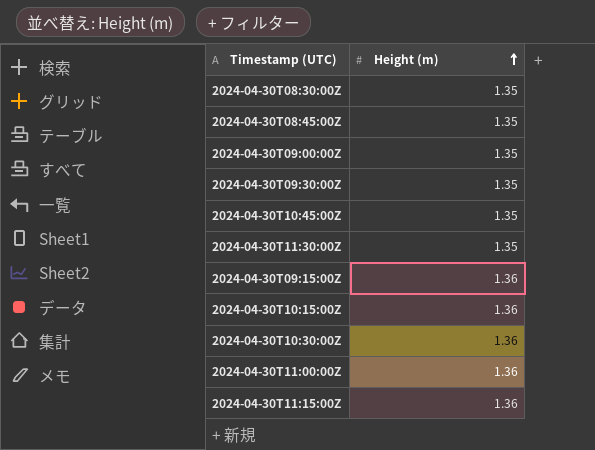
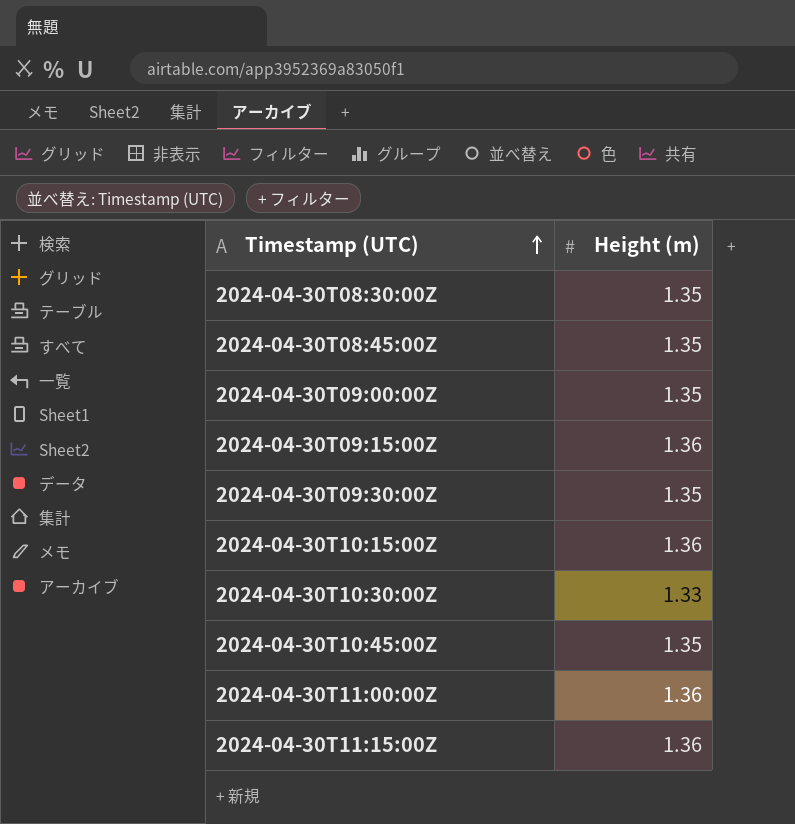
row order: Height (m) ascending -> Timestamp (UTC) ascending
row 2024-04-30T11:30:00Z: 1.35 -> none
2024-04-30T10:30:00Z | Height (m): 1.36 -> 1.33

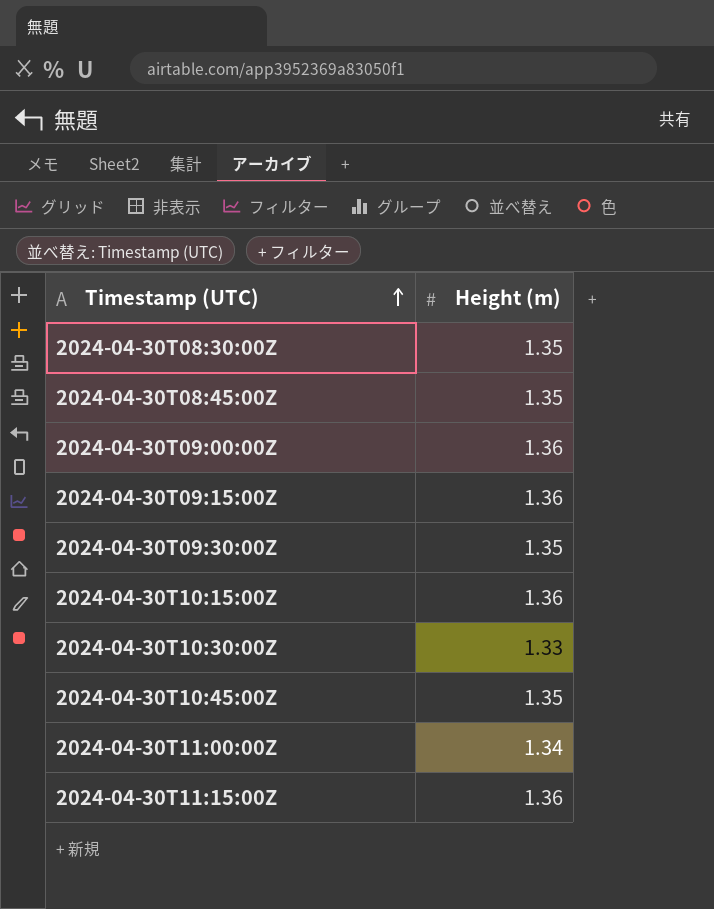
2024-04-30T09:00:00Z | Height (m): 1.35 -> 1.36
2024-04-30T11:00:00Z | Height (m): 1.36 -> 1.34

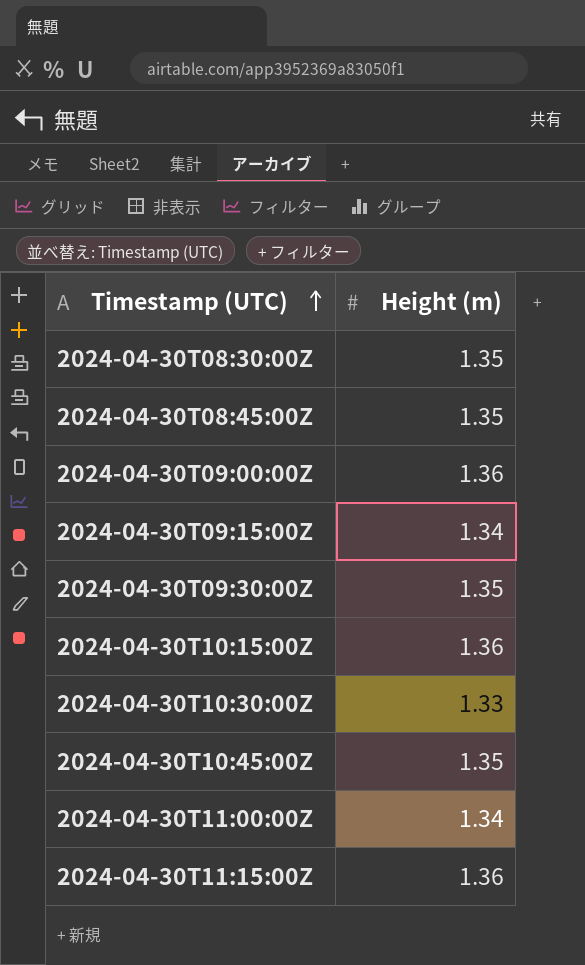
2024-04-30T09:15:00Z | Height (m): 1.36 -> 1.34

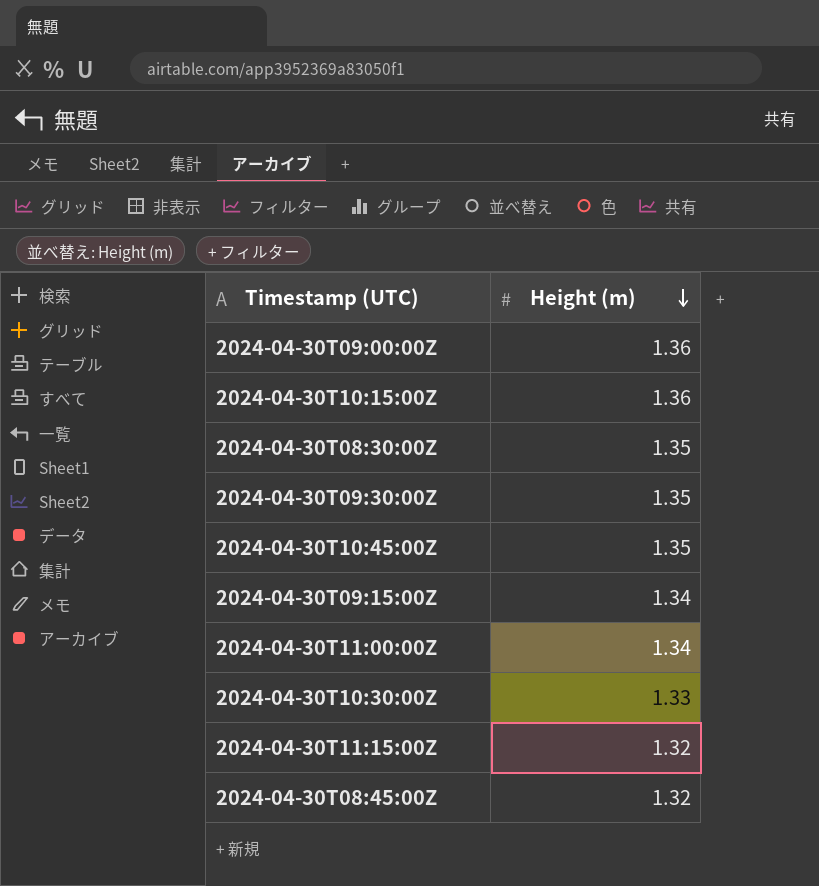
row order: Timestamp (UTC) ascending -> Height (m) descending
2024-04-30T11:15:00Z | Height (m): 1.36 -> 1.32
2024-04-30T08:45:00Z | Height (m): 1.35 -> 1.32

